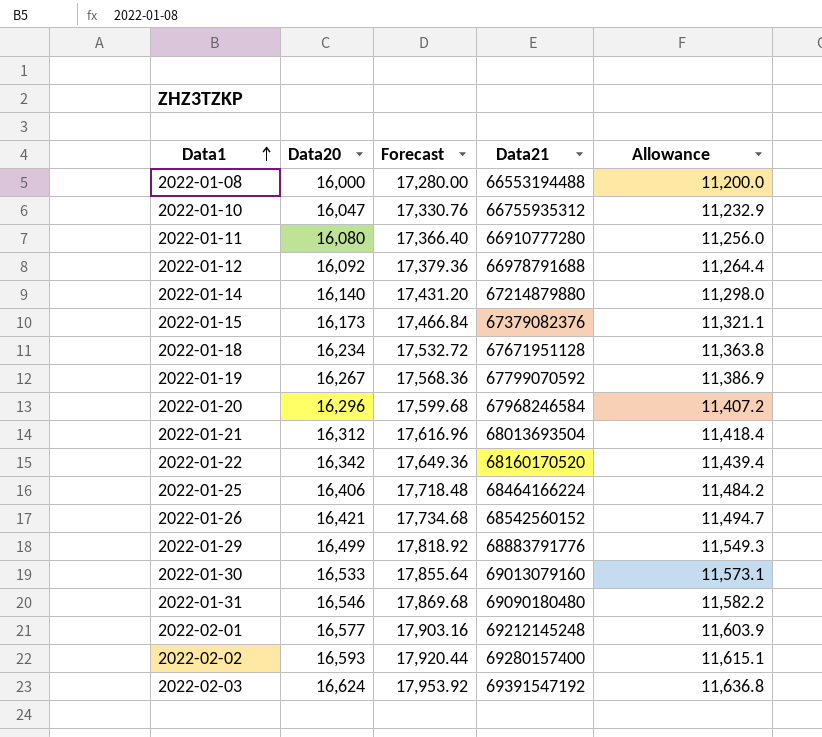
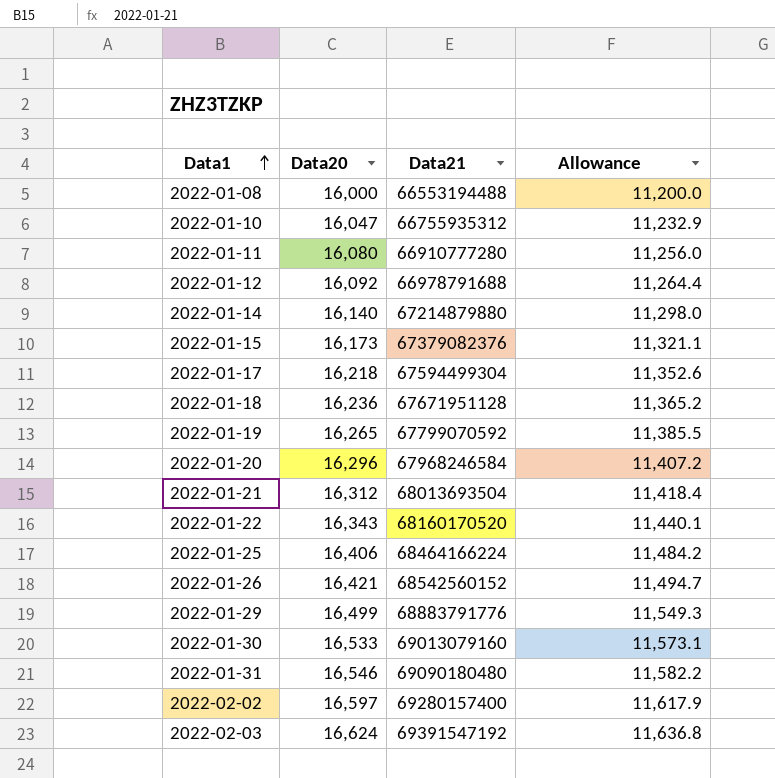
column Forecast | formula: [Data20] * 1.08 -> none
row 2022-02-01: 16,577 | 17,903.16 | 69212145248 | 11,603.9 -> none
row 2022-01-17: none -> 16,218 | 67594499304 | 11,352.6
2022-01-18 | Data20: 16,234 -> 16,236
2022-01-18 | Allowance: 11,363.8 -> 11,365.2
2022-01-19 | Data20: 16,267 -> 16,265
2022-01-19 | Allowance: 11,386.9 -> 11,385.5
2022-01-22 | Data20: 16,342 -> 16,343
2022-01-22 | Allowance: 11,439.4 -> 11,440.1
2022-02-02 | Data20: 16,593 -> 16,597
2022-02-02 | Allowance: 11,615.1 -> 11,617.9

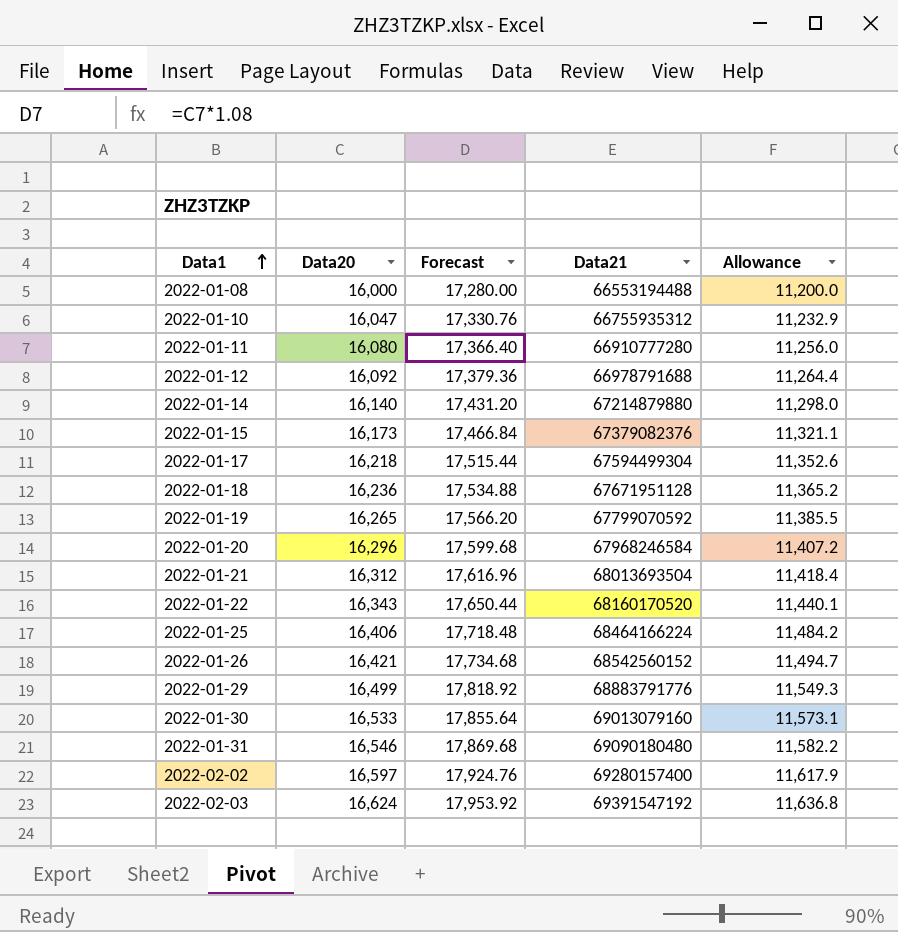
column Forecast | formula: none -> [Data20] * 1.08

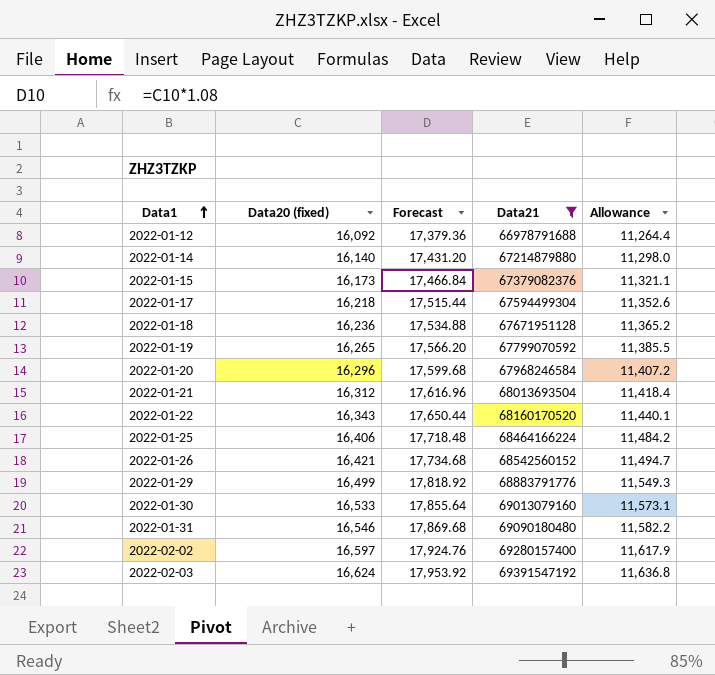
filter: none -> Data21 >= 66978791688
column name: Data20 -> Data20 (fixed)

